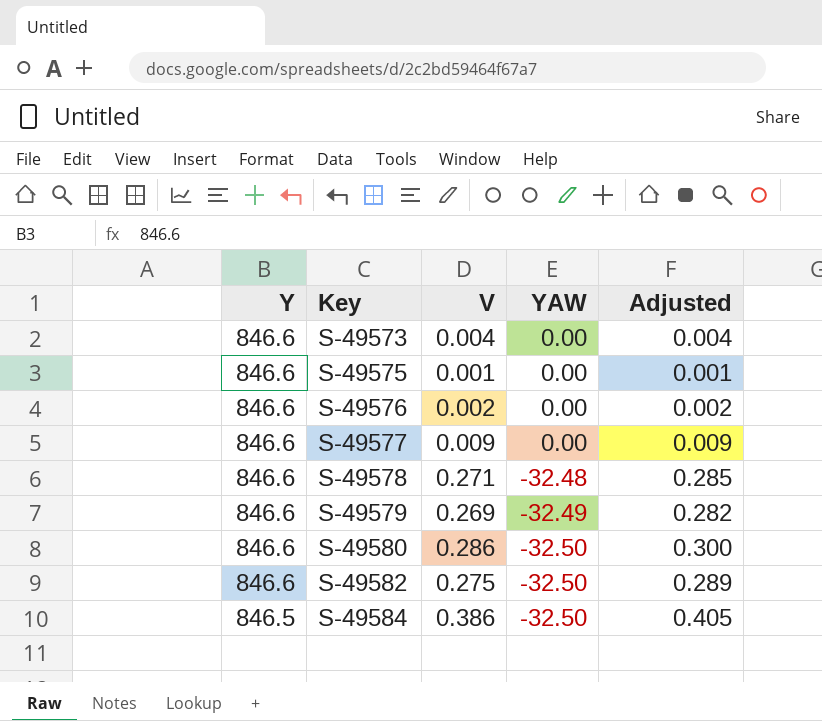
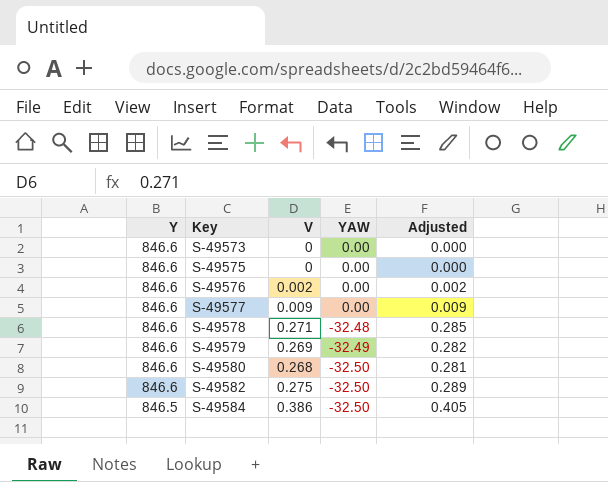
S-49573 | V: 0.004 -> 0
S-49573 | Adjusted: 0.004 -> 0.000
S-49575 | V: 0.001 -> 0
S-49575 | Adjusted: 0.001 -> 0.000
S-49580 | V: 0.286 -> 0.268
S-49580 | Adjusted: 0.300 -> 0.281

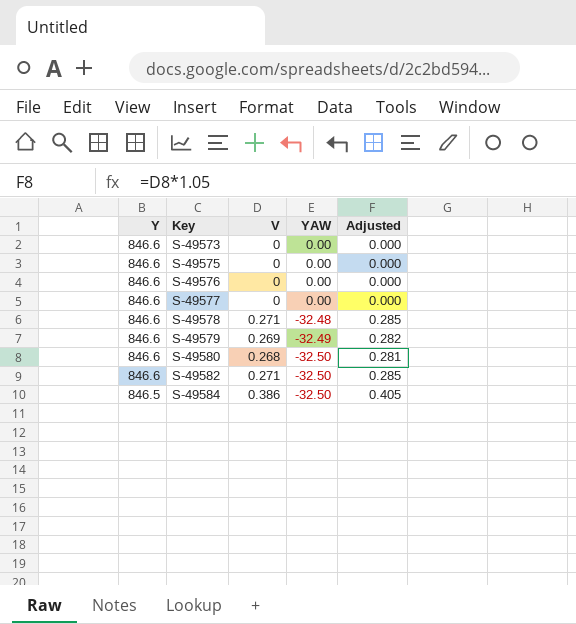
S-49576 | V: 0.002 -> 0
S-49576 | Adjusted: 0.002 -> 0.000
S-49577 | V: 0.009 -> 0
S-49577 | Adjusted: 0.009 -> 0.000
S-49582 | V: 0.275 -> 0.271
S-49582 | Adjusted: 0.289 -> 0.285

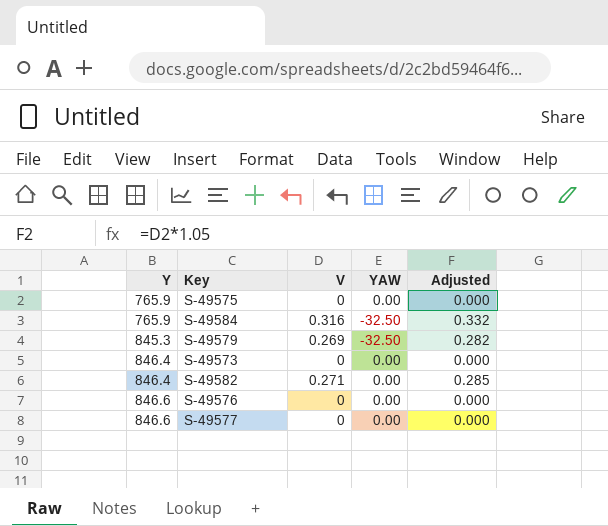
row order: Y descending -> Y ascending
row S-49578: 846.6 | 0.271 | -32.48 | 0.285 -> none
row S-49580: 846.6 | 0.268 | -32.50 | 0.281 -> none
S-49575 | Y: 846.6 -> 765.9
S-49584 | Y: 846.5 -> 765.9
S-49584 | V: 0.386 -> 0.316
S-49584 | Adjusted: 0.405 -> 0.332
S-49579 | Y: 846.6 -> 845.3
S-49579 | YAW: -32.49 -> -32.50
S-49573 | Y: 846.6 -> 846.4
S-49582 | Y: 846.6 -> 846.4
S-49582 | YAW: -32.50 -> 0.00

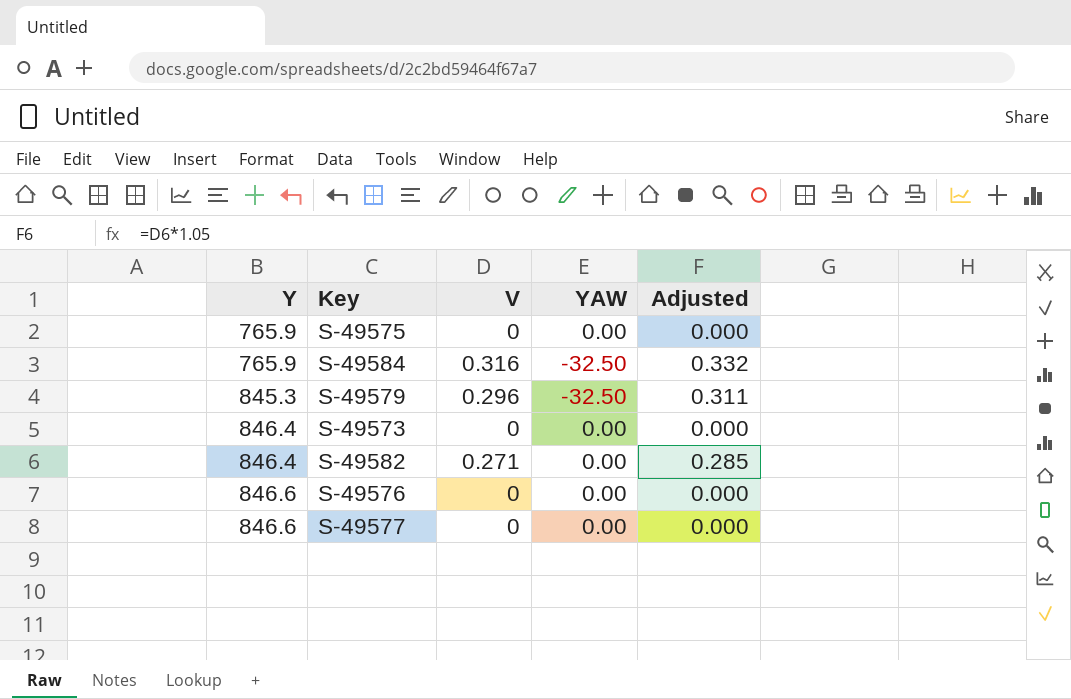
S-49579 | V: 0.269 -> 0.296
S-49579 | Adjusted: 0.282 -> 0.311

